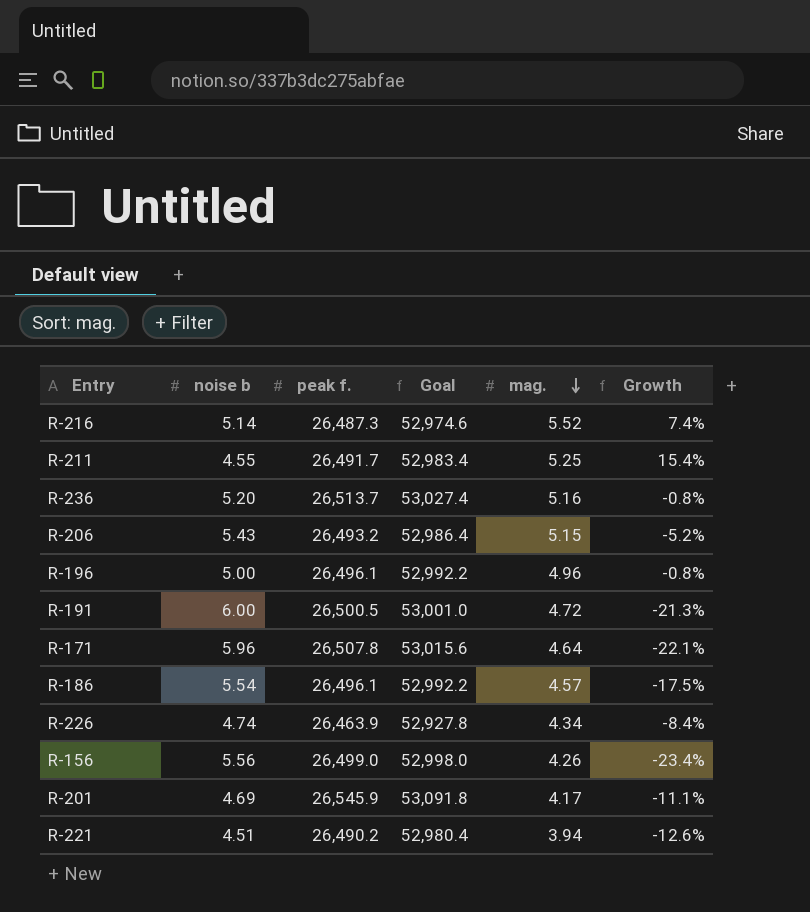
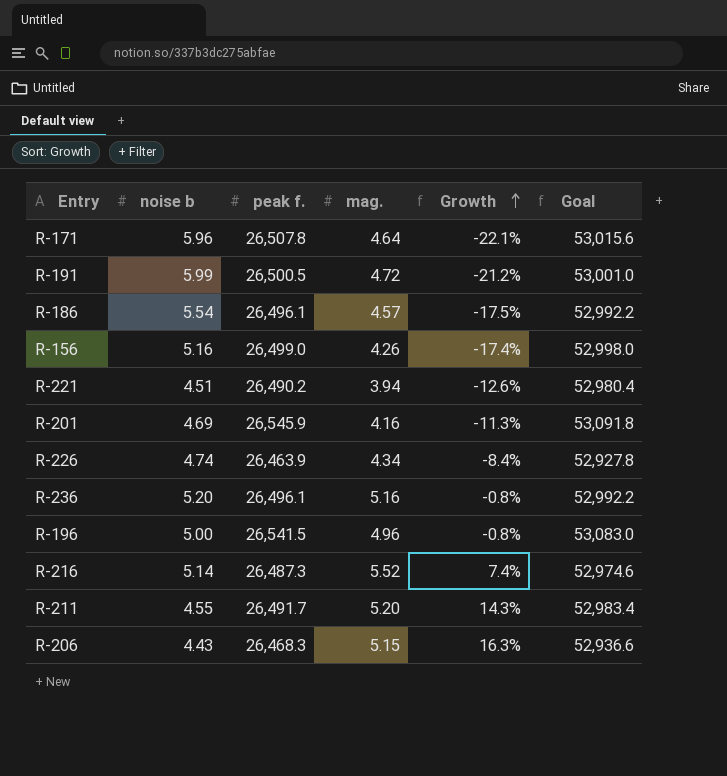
row order: mag. descending -> Growth ascending
column Goal | position: 4 -> 6
R-191 | noise b: 6.00 -> 5.99
R-191 | Growth: -21.3% -> -21.2%
R-156 | noise b: 5.56 -> 5.16
R-156 | Growth: -23.4% -> -17.4%
R-201 | mag.: 4.17 -> 4.16
R-201 | Growth: -11.1% -> -11.3%
R-236 | peak f.: 26,513.7 -> 26,496.1
R-236 | Goal: 53,027.4 -> 52,992.2
R-196 | peak f.: 26,496.1 -> 26,541.5
R-196 | Goal: 52,992.2 -> 53,083.0
R-211 | mag.: 5.25 -> 5.20
R-211 | Growth: 15.4% -> 14.3%
R-206 | noise b: 5.43 -> 4.43
R-206 | peak f.: 26,493.2 -> 26,468.3
R-206 | Growth: -5.2% -> 16.3%
R-206 | Goal: 52,986.4 -> 52,936.6

